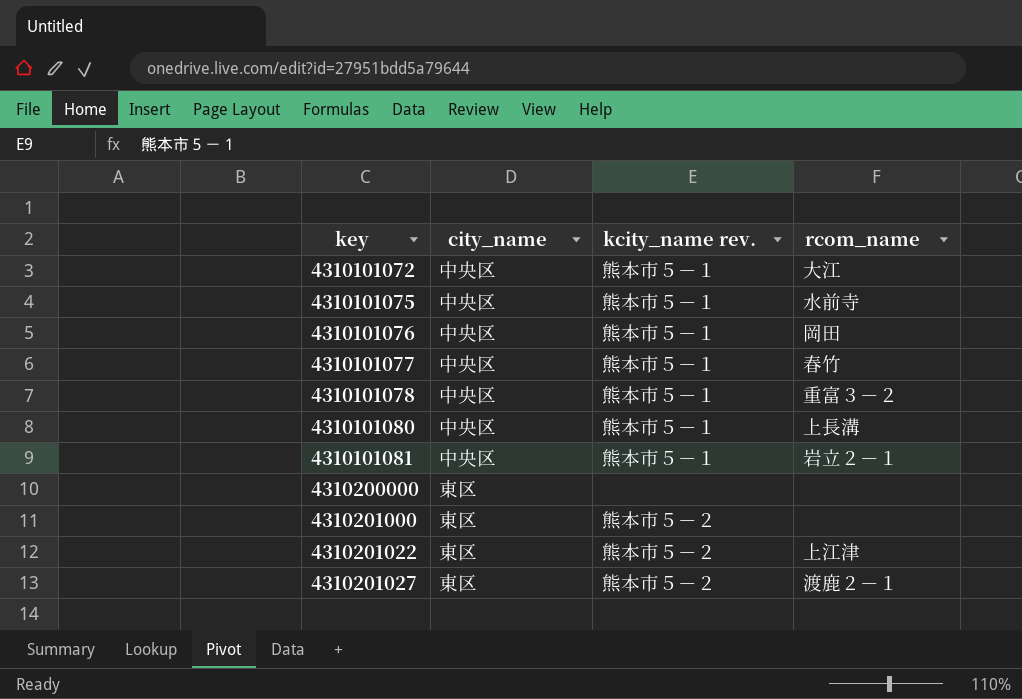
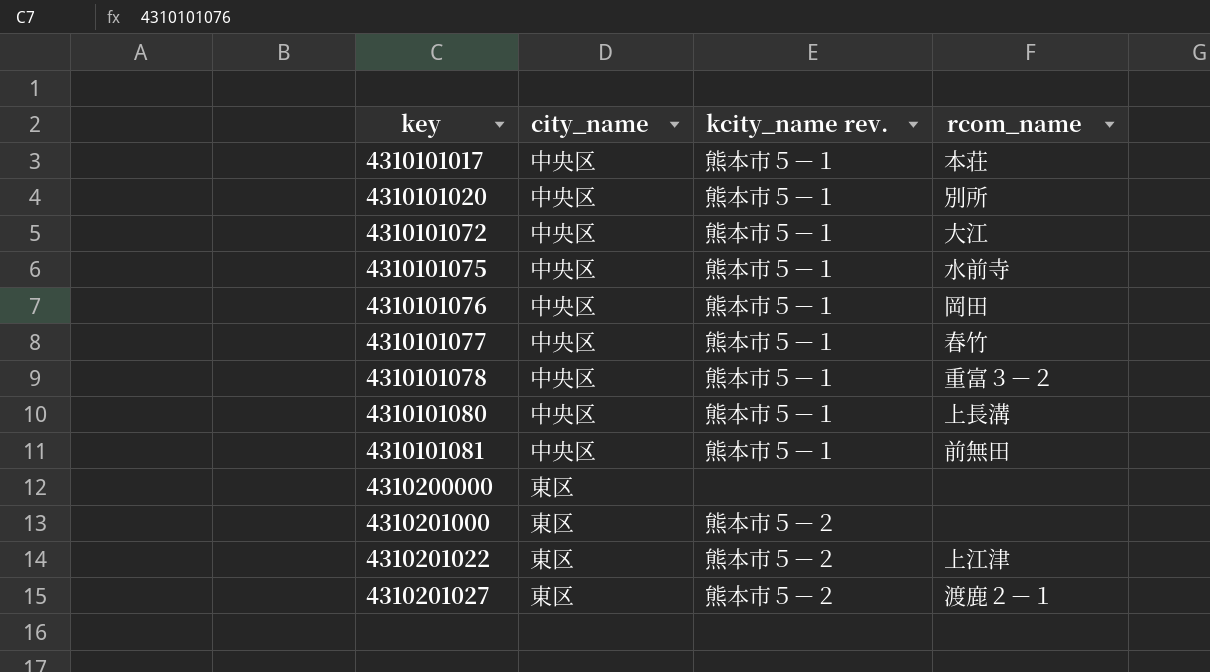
row 4310101017: none -> 中央区 | 熊本市５－１ | 本荘
row 4310101020: none -> 中央区 | 熊本市５－１ | 別所
4310101081 | rcom_name: 岩立２－１ -> 前無田

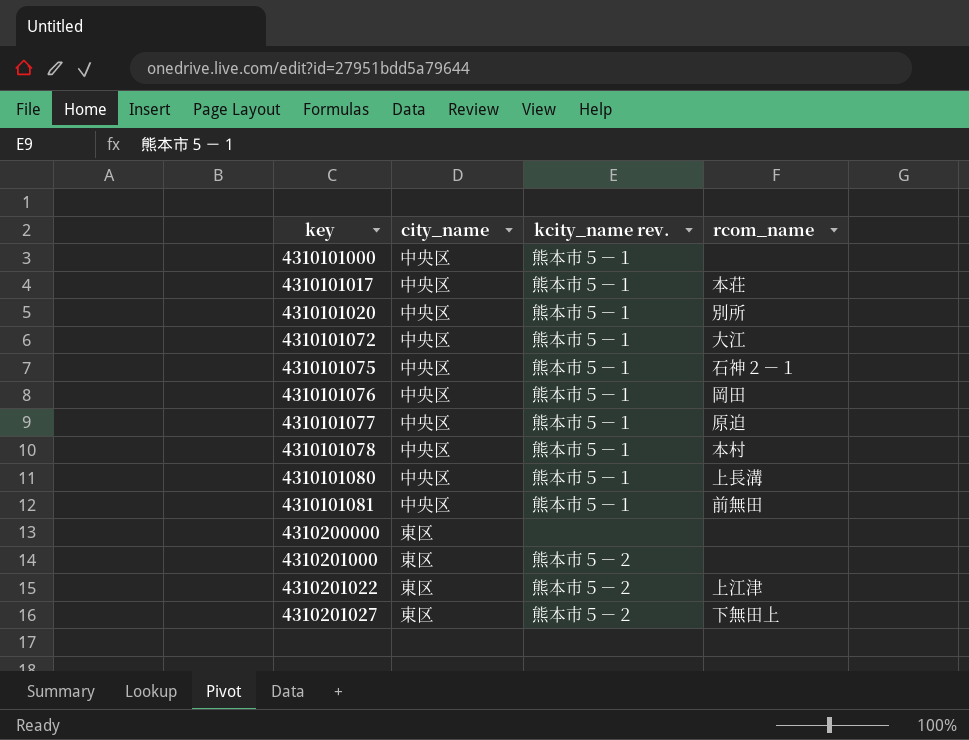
row 4310101000: none -> 中央区 | 熊本市５－１ | none
4310101075 | rcom_name: 水前寺 -> 石神２－１
4310101077 | rcom_name: 春竹 -> 原迫
4310101078 | rcom_name: 重富３－２ -> 本村
4310201027 | rcom_name: 渡鹿２－１ -> 下無田上

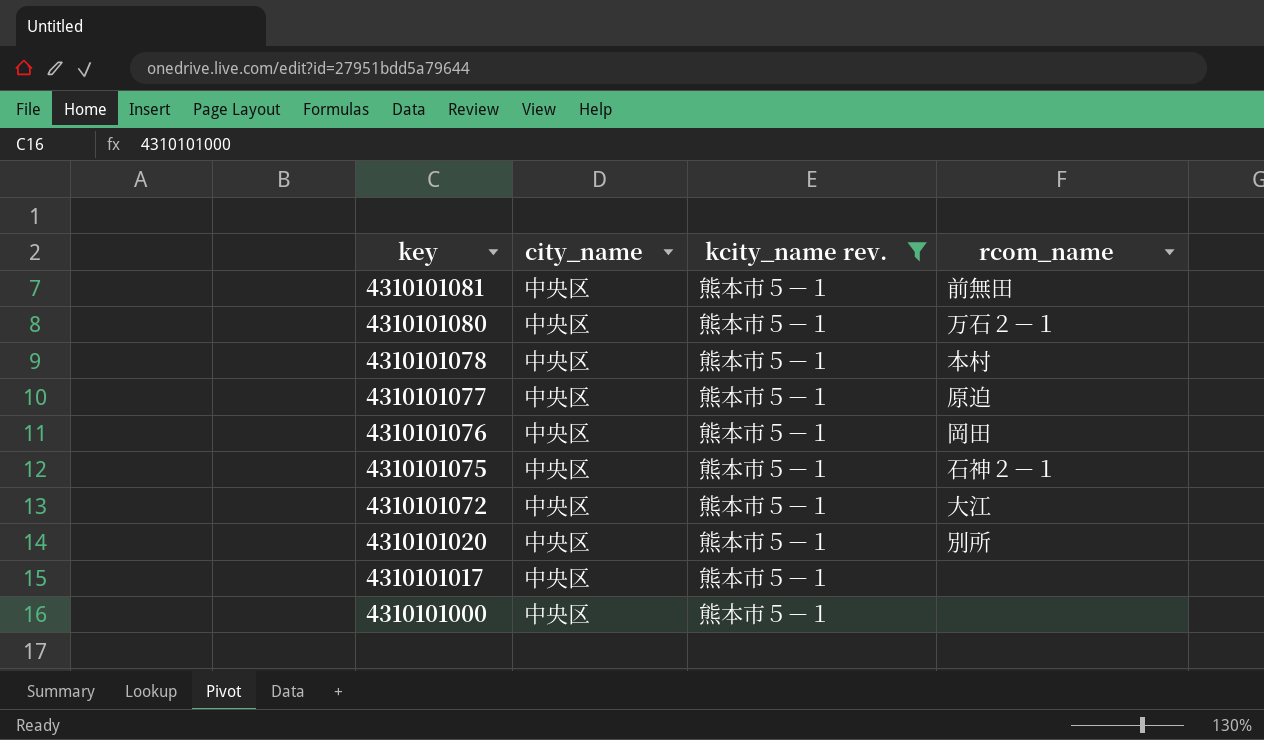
filter: none -> kcity_name rev. = 熊本市５－１
row order: key ascending -> key descending
4310101080 | rcom_name: 上長溝 -> 万石２－１
4310101017 | rcom_name: 本荘 -> none

